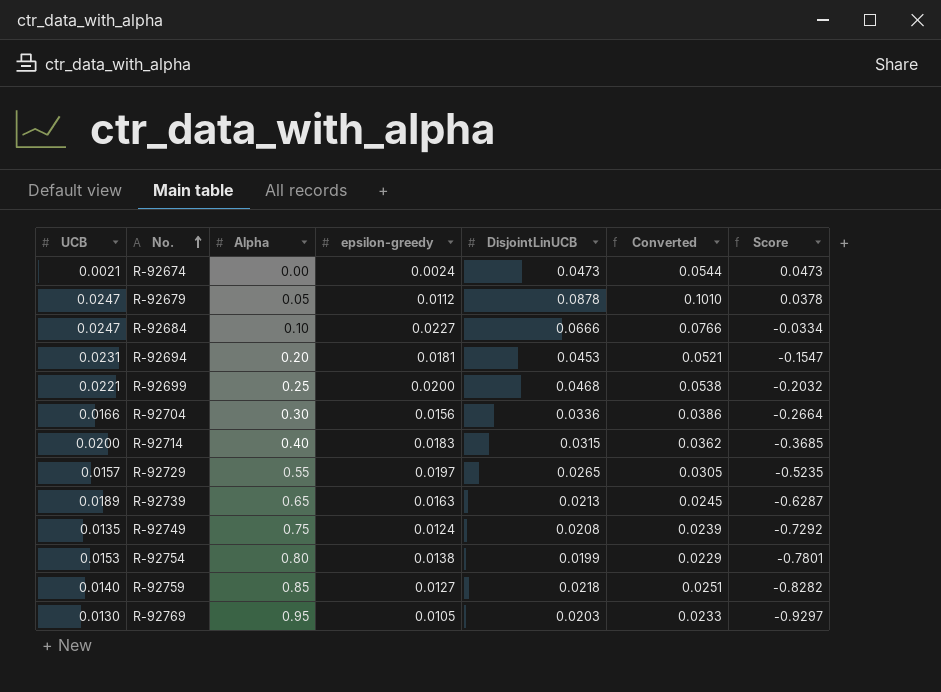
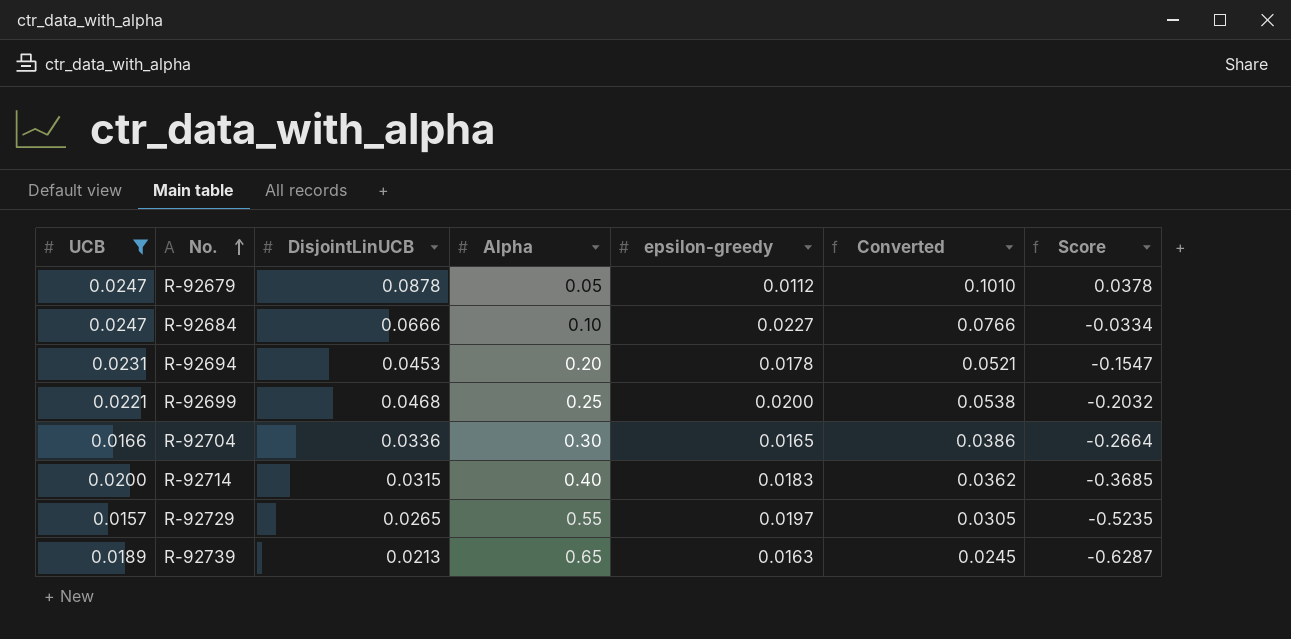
filter: none -> UCB >= 0.0157
column DisjointLinUCB | position: 5 -> 3
R-92694 | epsilon-greedy: 0.0181 -> 0.0178
R-92704 | epsilon-greedy: 0.0156 -> 0.0165

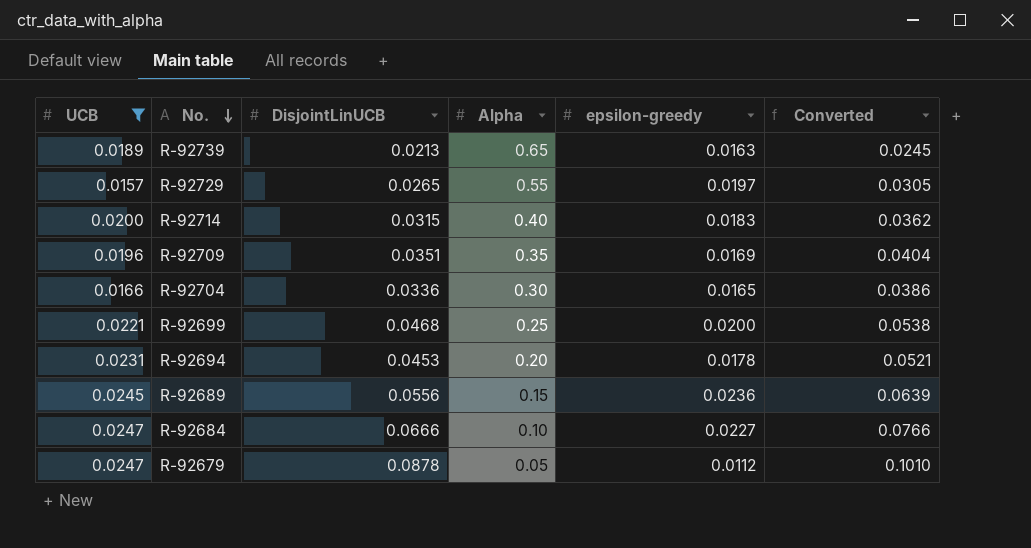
row order: No. ascending -> No. descending
column Score | formula: [DisjointLinUCB] - [Alpha] -> none
row R-92709: none -> 0.0196 | 0.0351 | 0.35 | 0.0169 | 0.0404
row R-92689: none -> 0.0245 | 0.0556 | 0.15 | 0.0236 | 0.0639

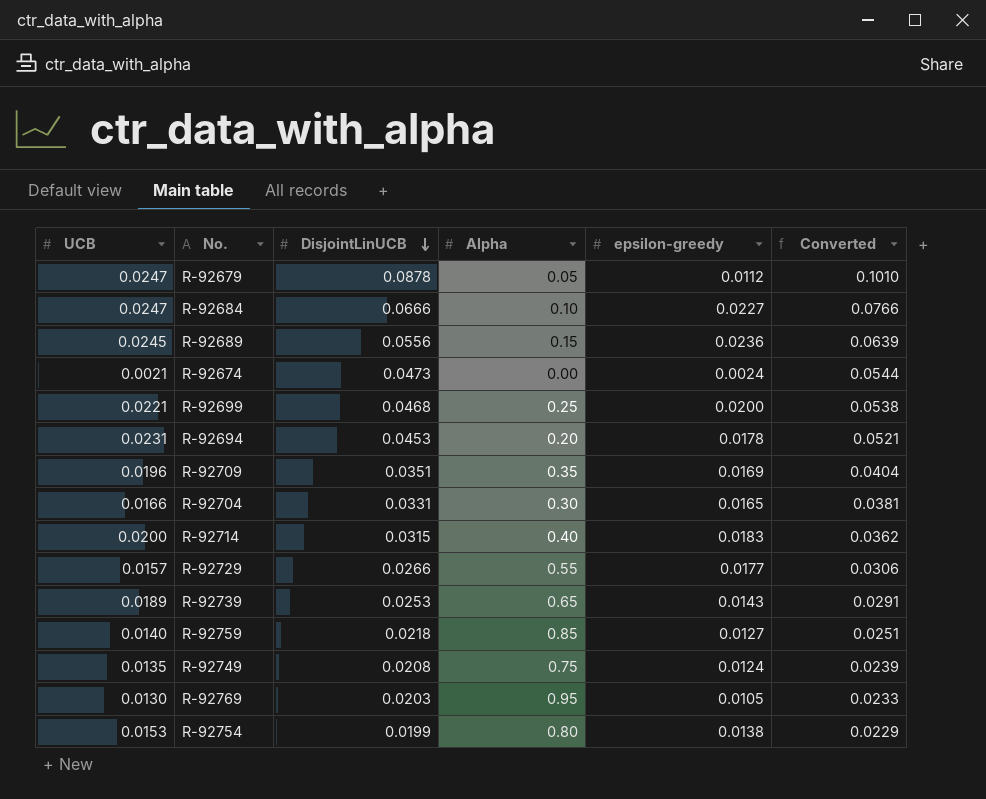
filter: UCB >= 0.0157 -> none
row order: No. descending -> DisjointLinUCB descending
R-92704 | DisjointLinUCB: 0.0336 -> 0.0331
R-92704 | Converted: 0.0386 -> 0.0381
R-92729 | DisjointLinUCB: 0.0265 -> 0.0266
R-92729 | epsilon-greedy: 0.0197 -> 0.0177
R-92729 | Converted: 0.0305 -> 0.0306
R-92739 | DisjointLinUCB: 0.0213 -> 0.0253
R-92739 | epsilon-greedy: 0.0163 -> 0.0143
R-92739 | Converted: 0.0245 -> 0.0291

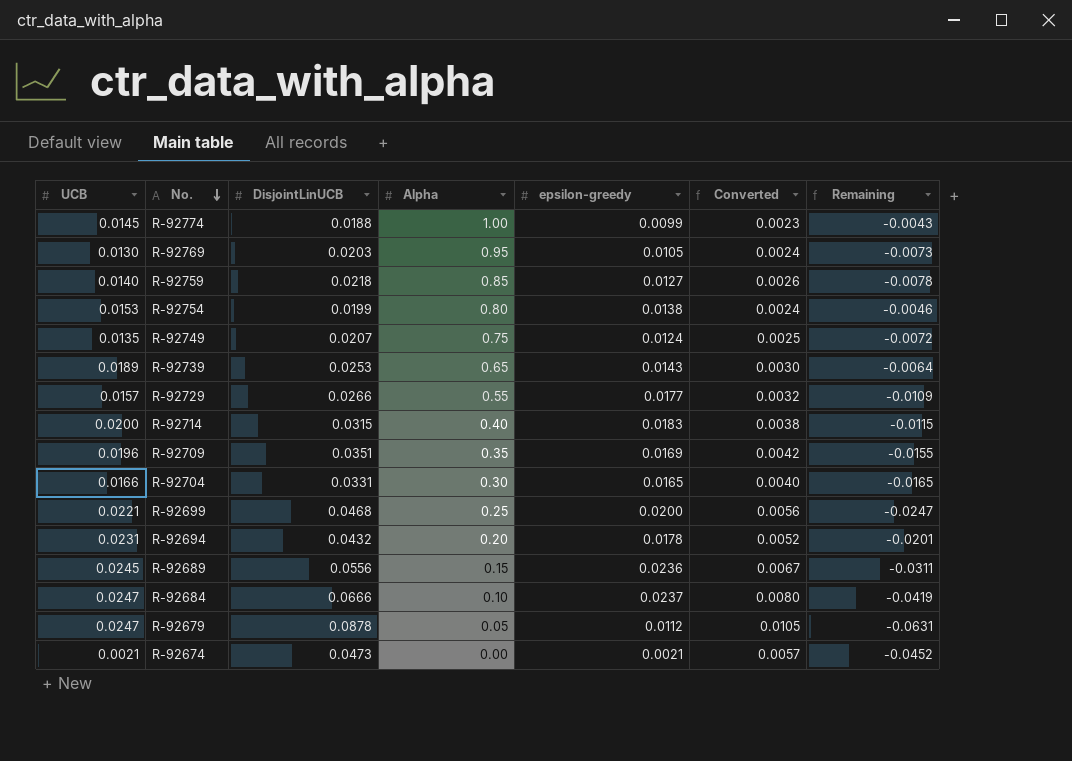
row order: DisjointLinUCB descending -> No. descending
column Converted | formula: [DisjointLinUCB] * 1.15 -> [DisjointLinUCB] * 0.12
column Remaining | formula: none -> [UCB] - [DisjointLinUCB]
row R-92774: none -> 0.0145 | 0.0188 | 1.00 | 0.0099 | 0.0023 | -0.0043
R-92749 | DisjointLinUCB: 0.0208 -> 0.0207
R-92694 | DisjointLinUCB: 0.0453 -> 0.0432
R-92684 | epsilon-greedy: 0.0227 -> 0.0237
R-92674 | epsilon-greedy: 0.0024 -> 0.0021

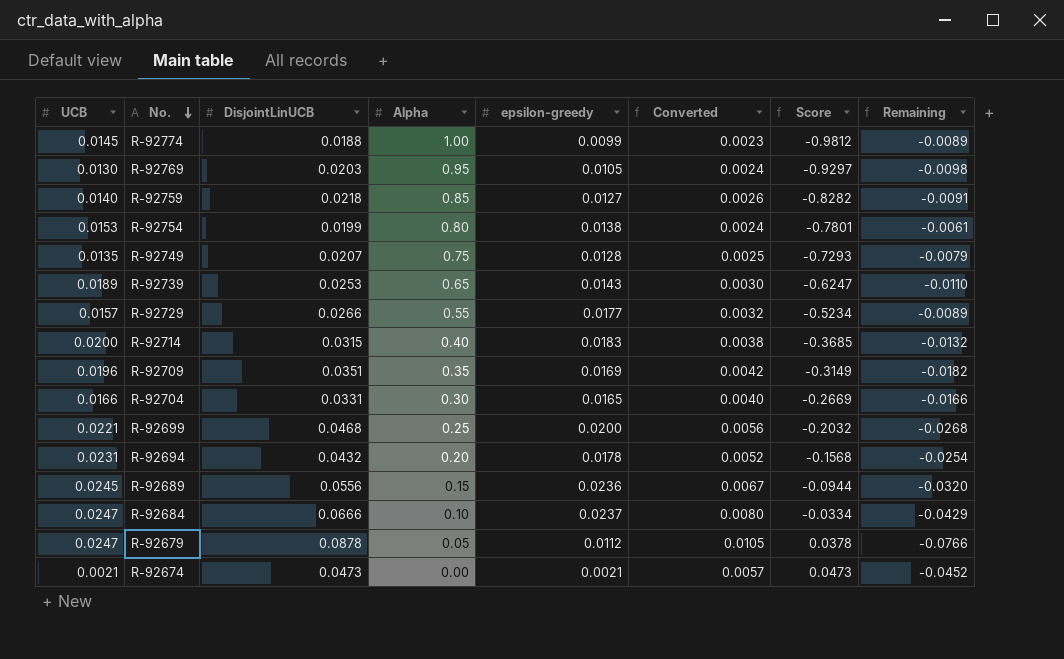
column Score | formula: none -> [DisjointLinUCB] - [Alpha]
column Remaining | formula: [UCB] - [DisjointLinUCB] -> [epsilon-greedy] - [DisjointLinUCB]
R-92749 | epsilon-greedy: 0.0124 -> 0.0128

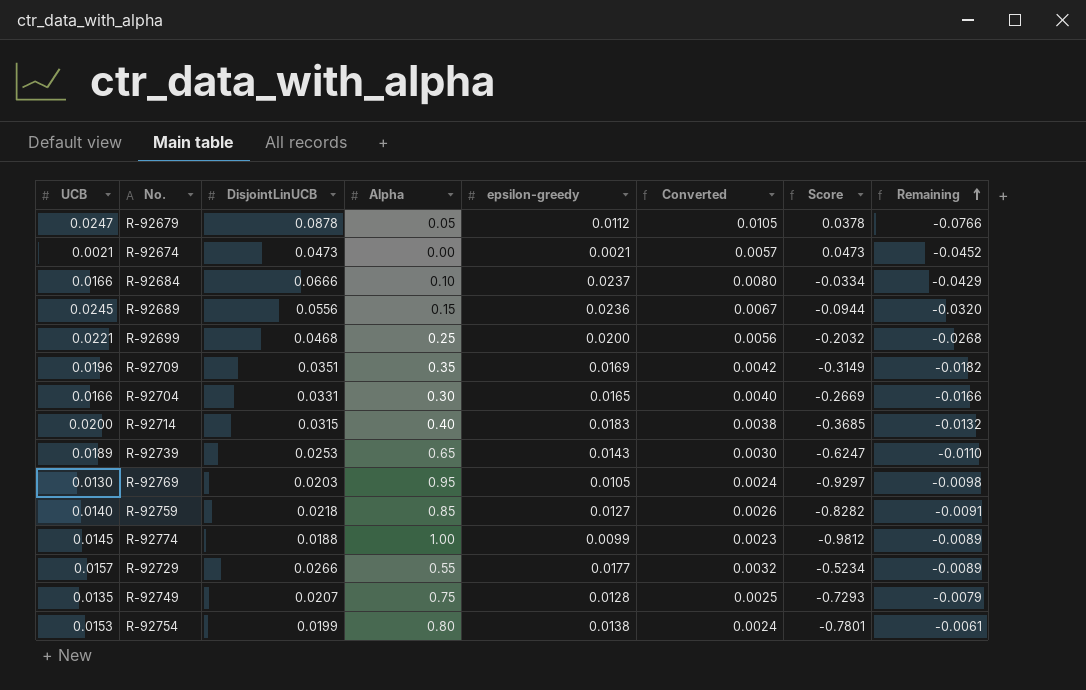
row order: No. descending -> Remaining ascending
row R-92694: 0.0231 | 0.0432 | 0.20 | 0.0178 | 0.0052 | -0.1568 | -0.0254 -> none
R-92684 | UCB: 0.0247 -> 0.0166

